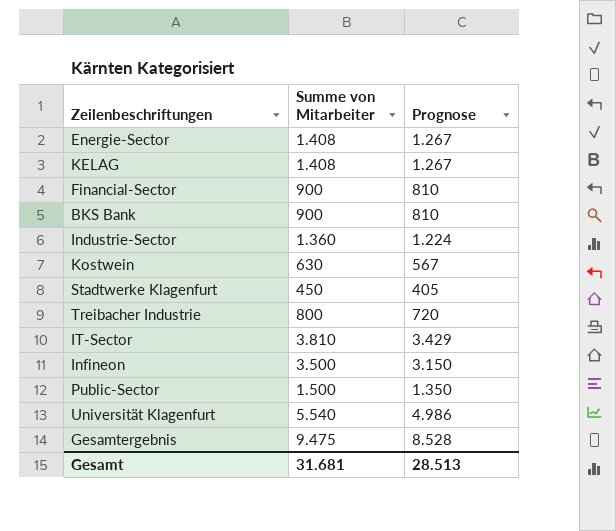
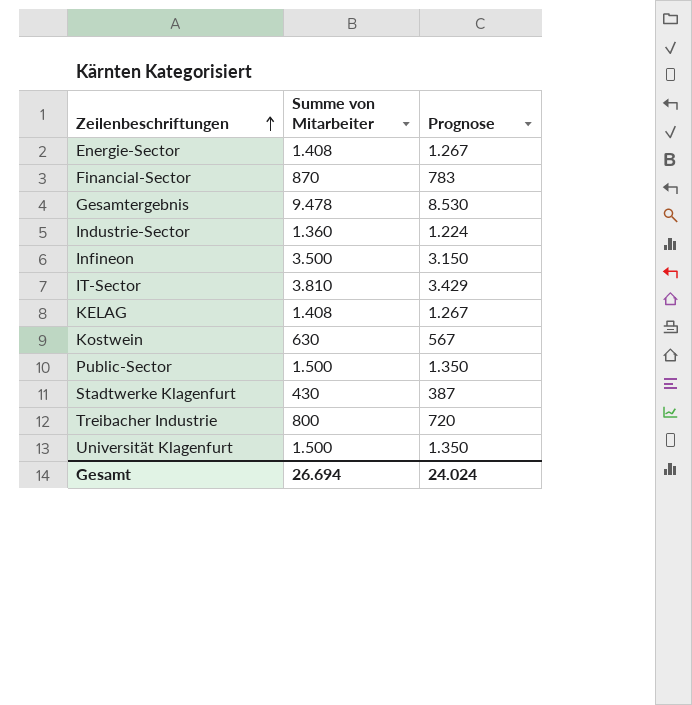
row order: none -> Zeilenbeschriftungen ascending
row BKS Bank: 900 | 810 -> none
Financial-Sector | Summe von Mitarbeiter: 900 -> 870
Financial-Sector | Prognose: 810 -> 783
Gesamtergebnis | Summe von Mitarbeiter: 9.475 -> 9.478
Gesamtergebnis | Prognose: 8.528 -> 8.530
Stadtwerke Klagenfurt | Summe von Mitarbeiter: 450 -> 430
Stadtwerke Klagenfurt | Prognose: 405 -> 387
Universität Klagenfurt | Summe von Mitarbeiter: 5.540 -> 1.500
Universität Klagenfurt | Prognose: 4.986 -> 1.350
Gesamt | Summe von Mitarbeiter: 31.681 -> 26.694
Gesamt | Prognose: 28.513 -> 24.024

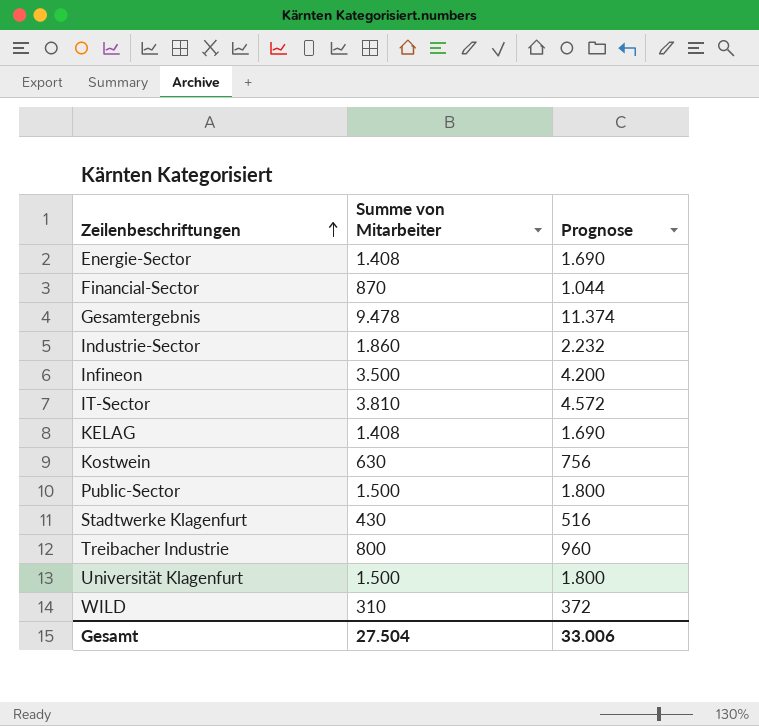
column Prognose | formula: [Summe von Mitarbeiter] * 0,9 -> [Summe von Mitarbeiter] * 1,2
Industrie-Sector | Summe von Mitarbeiter: 1.360 -> 1.860
row WILD: none -> 310 | 372
Gesamt | Summe von Mitarbeiter: 26.694 -> 27.504
Gesamt | Prognose: 24.024 -> 33.006

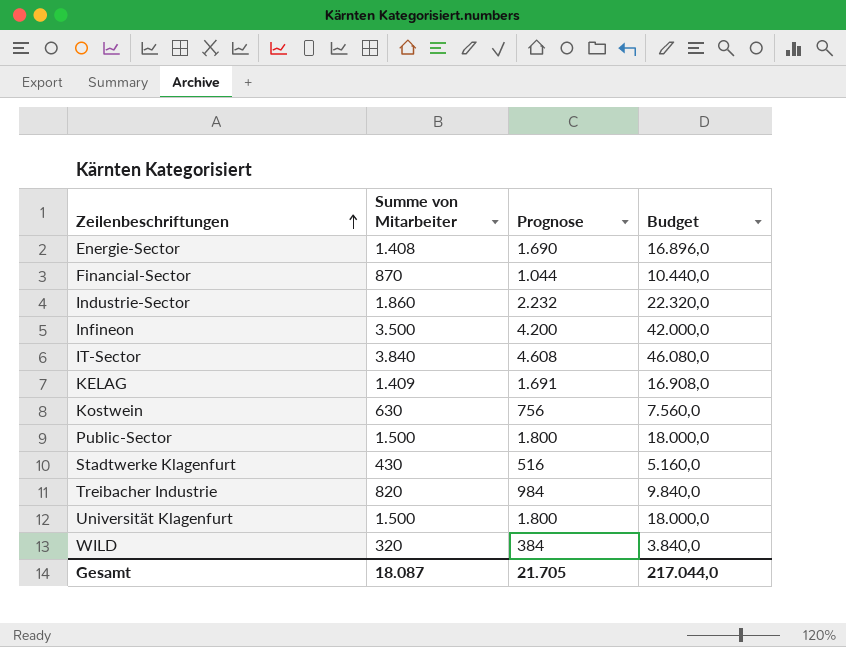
column Budget | formula: none -> [Summe von Mitarbeiter] * 12
row Gesamtergebnis: 9.478 | 11.374 -> none
IT-Sector | Summe von Mitarbeiter: 3.810 -> 3.840
IT-Sector | Prognose: 4.572 -> 4.608
KELAG | Summe von Mitarbeiter: 1.408 -> 1.409
KELAG | Prognose: 1.690 -> 1.691
Treibacher Industrie | Summe von Mitarbeiter: 800 -> 820
Treibacher Industrie | Prognose: 960 -> 984
WILD | Summe von Mitarbeiter: 310 -> 320
WILD | Prognose: 372 -> 384
Gesamt | Summe von Mitarbeiter: 27.504 -> 18.087
Gesamt | Prognose: 33.006 -> 21.705

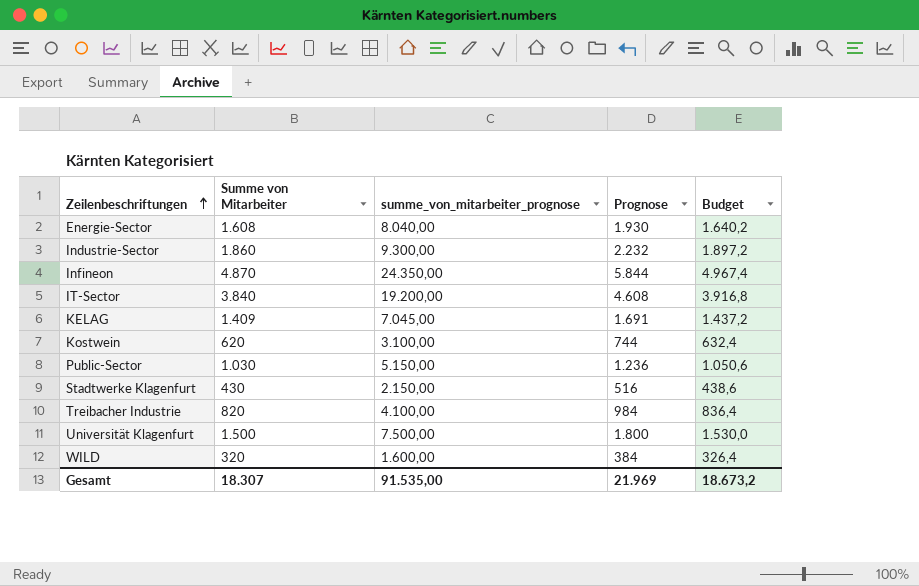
column summe_von_mitarbeiter_prognose | formula: none -> [Summe von Mitarbeiter] * 5
column Budget | formula: [Summe von Mitarbeiter] * 12 -> [Summe von Mitarbeiter] * 1,02
row Financial-Sector: 870 | 1.044 | 10.440,0 -> none
Energie-Sector | Summe von Mitarbeiter: 1.408 -> 1.608
Energie-Sector | Prognose: 1.690 -> 1.930
Infineon | Summe von Mitarbeiter: 3.500 -> 4.870
Infineon | Prognose: 4.200 -> 5.844
Kostwein | Summe von Mitarbeiter: 630 -> 620
Kostwein | Prognose: 756 -> 744
Public-Sector | Summe von Mitarbeiter: 1.500 -> 1.030
Public-Sector | Prognose: 1.800 -> 1.236
Gesamt | Summe von Mitarbeiter: 18.087 -> 18.307
Gesamt | Prognose: 21.705 -> 21.969
Gesamt | Budget: 217.044,0 -> 18.673,2

